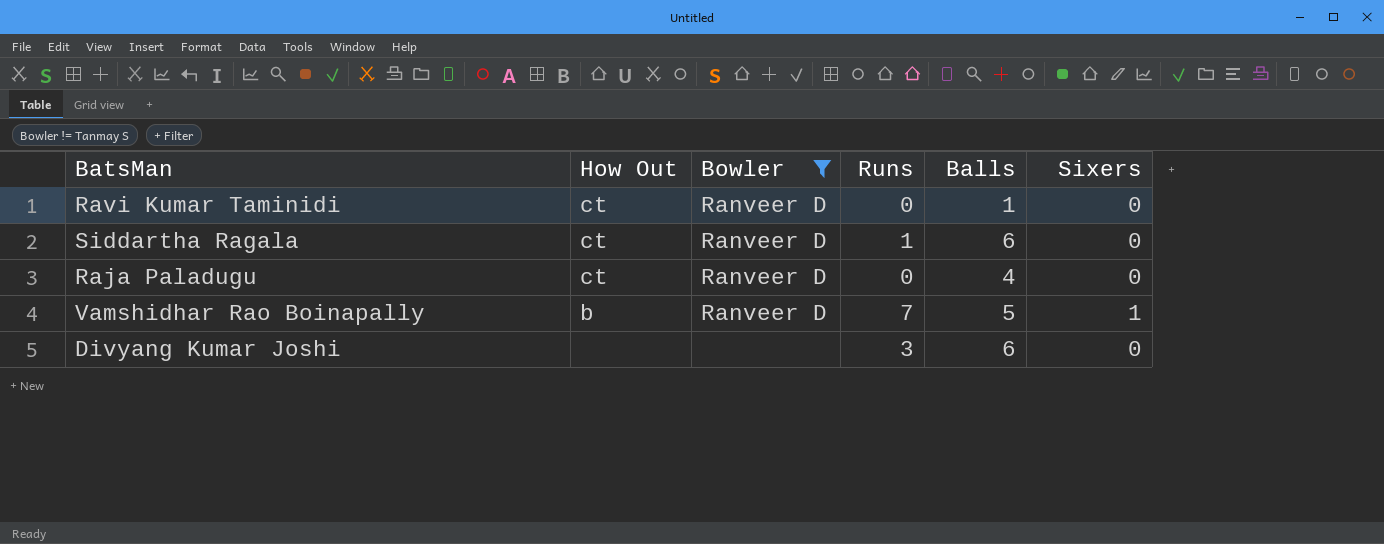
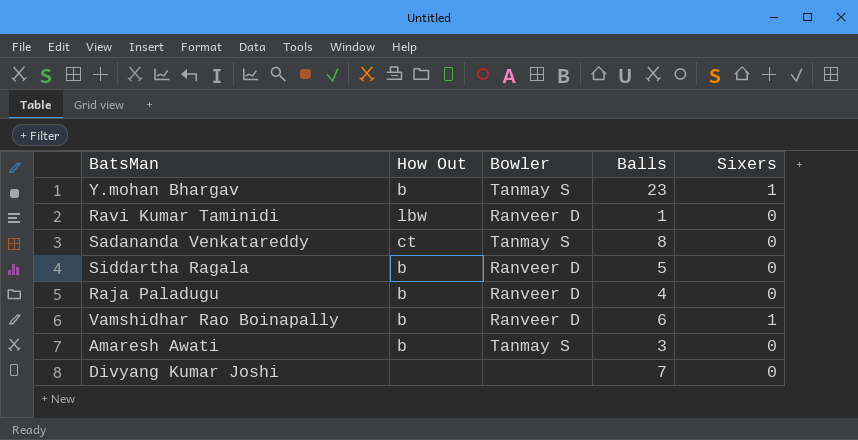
filter: Bowler != Tanmay S -> none
column Runs | position: 4 -> none
Ravi Kumar Taminidi | How Out: ct -> lbw
Siddartha Ragala | How Out: ct -> b
Siddartha Ragala | Balls: 6 -> 5
Raja Paladugu | How Out: ct -> b
Vamshidhar Rao Boinapally | Balls: 5 -> 6
Divyang Kumar Joshi | Balls: 6 -> 7

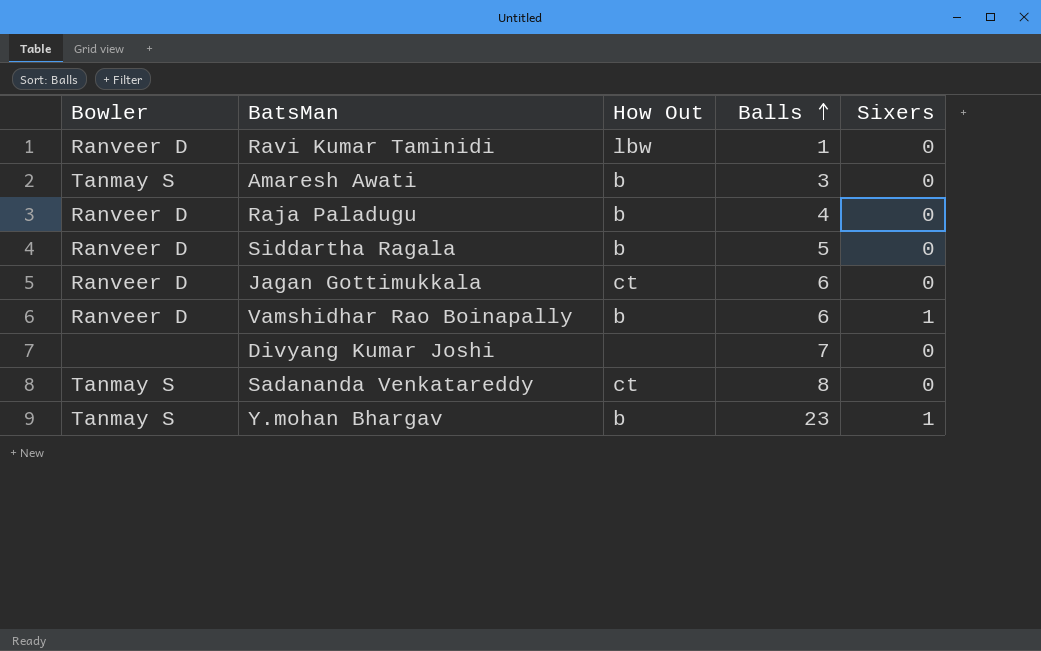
row order: none -> Balls ascending
column Bowler | position: 3 -> 1
row Jagan Gottimukkala: none -> Ranveer D | ct | 6 | 0

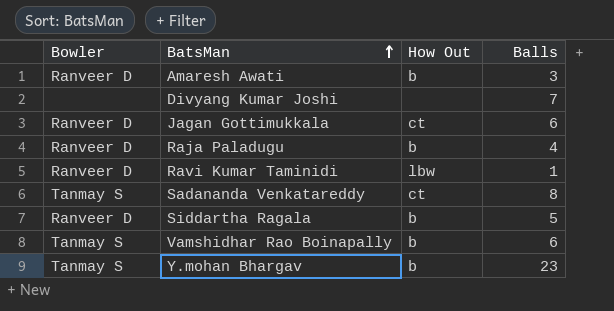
row order: Balls ascending -> BatsMan ascending
column Sixers | position: 5 -> none
Amaresh Awati | Bowler: Tanmay S -> Ranveer D
Vamshidhar Rao Boinapally | Bowler: Ranveer D -> Tanmay S

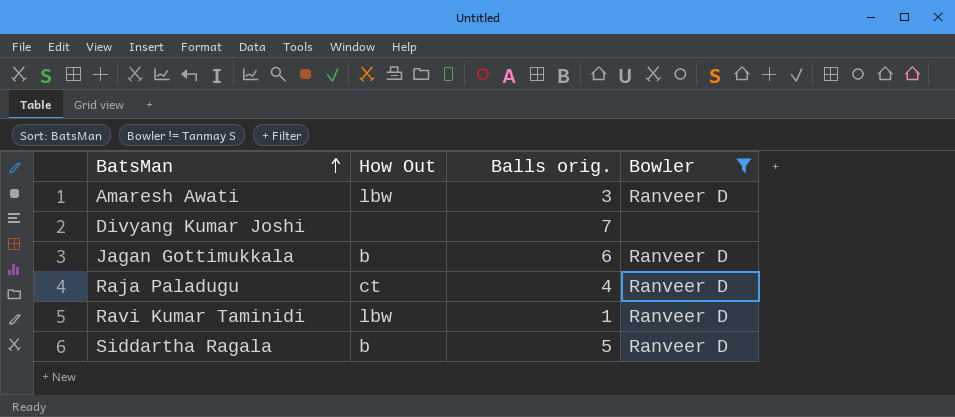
filter: none -> Bowler != Tanmay S
column name: Balls -> Balls orig.
column Bowler | position: 1 -> 4
Amaresh Awati | How Out: b -> lbw
Jagan Gottimukkala | How Out: ct -> b
Raja Paladugu | How Out: b -> ct

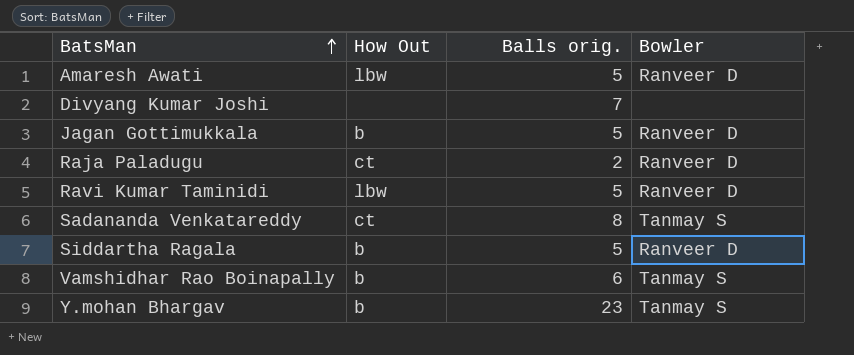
filter: Bowler != Tanmay S -> none
Amaresh Awati | Balls orig.: 3 -> 5
Jagan Gottimukkala | Balls orig.: 6 -> 5
Raja Paladugu | Balls orig.: 4 -> 2
Ravi Kumar Taminidi | Balls orig.: 1 -> 5

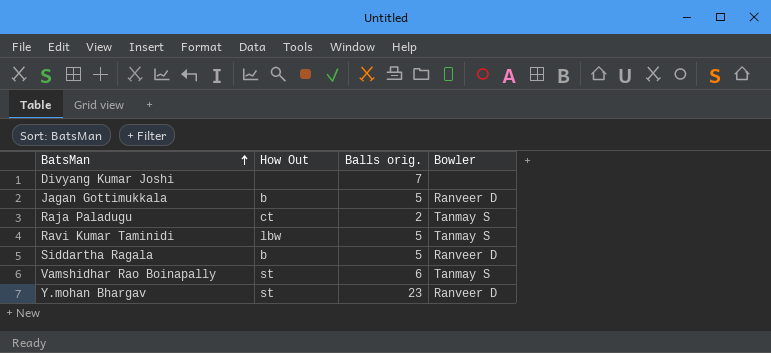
row Amaresh Awati: lbw | 5 | Ranveer D -> none
row Sadananda Venkatareddy: ct | 8 | Tanmay S -> none
Raja Paladugu | Bowler: Ranveer D -> Tanmay S
Ravi Kumar Taminidi | Bowler: Ranveer D -> Tanmay S
Vamshidhar Rao Boinapally | How Out: b -> st
Y.mohan Bhargav | How Out: b -> st
Y.mohan Bhargav | Bowler: Tanmay S -> Ranveer D

